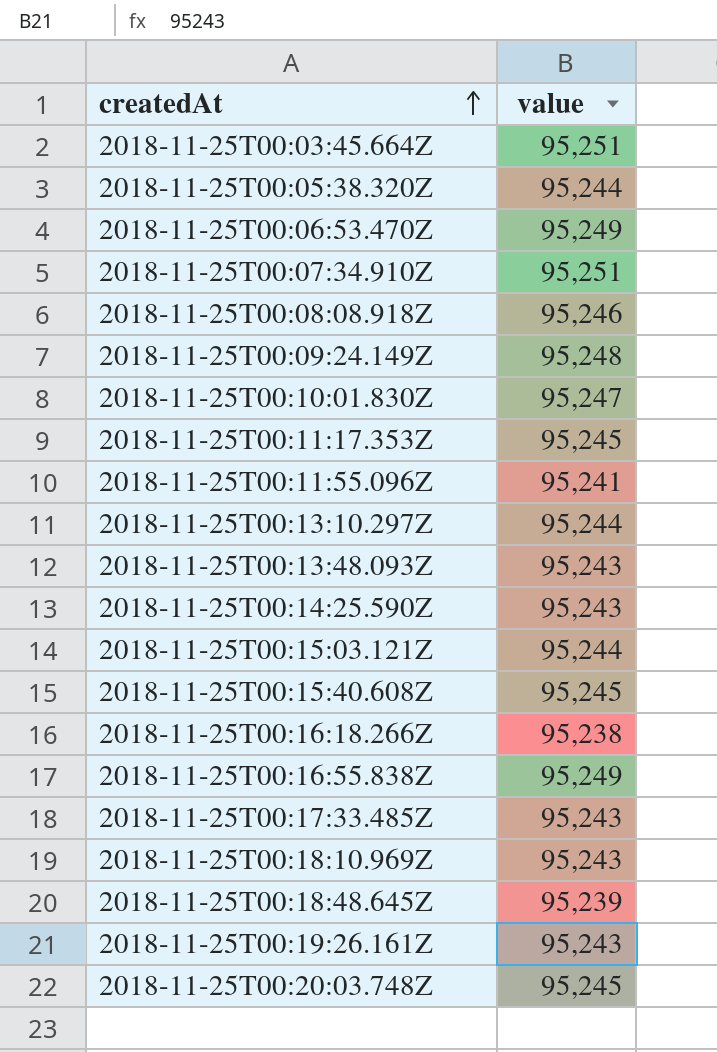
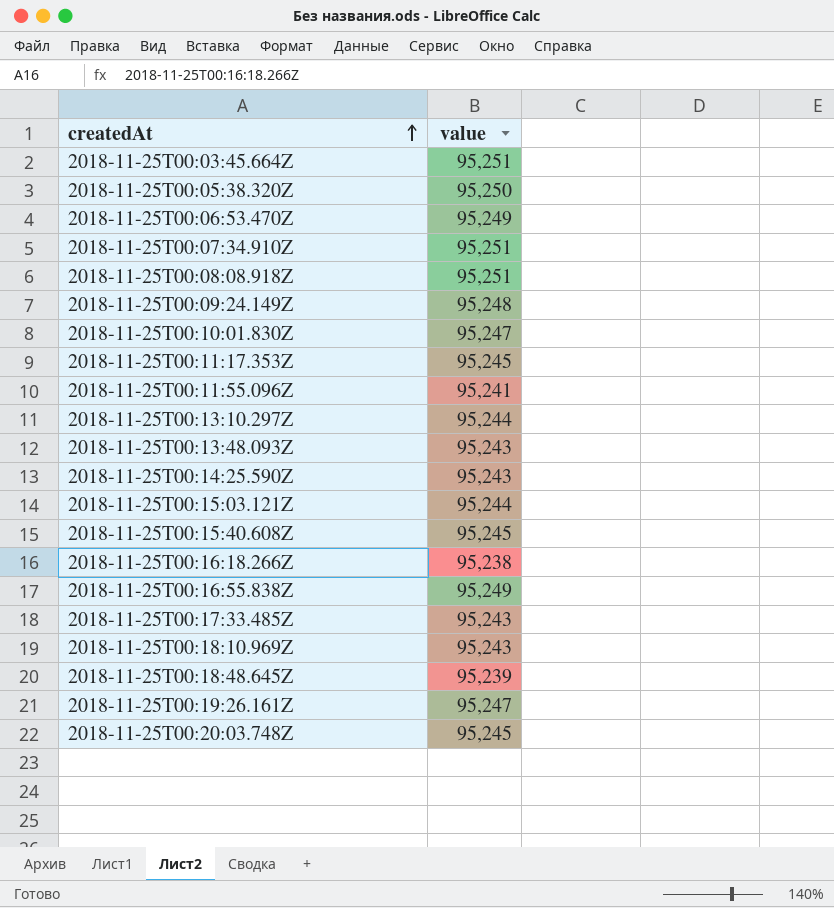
2018-11-25T00:05:38.320Z | value: 95,244 -> 95,250
2018-11-25T00:08:08.918Z | value: 95,246 -> 95,251
2018-11-25T00:19:26.161Z | value: 95,243 -> 95,247

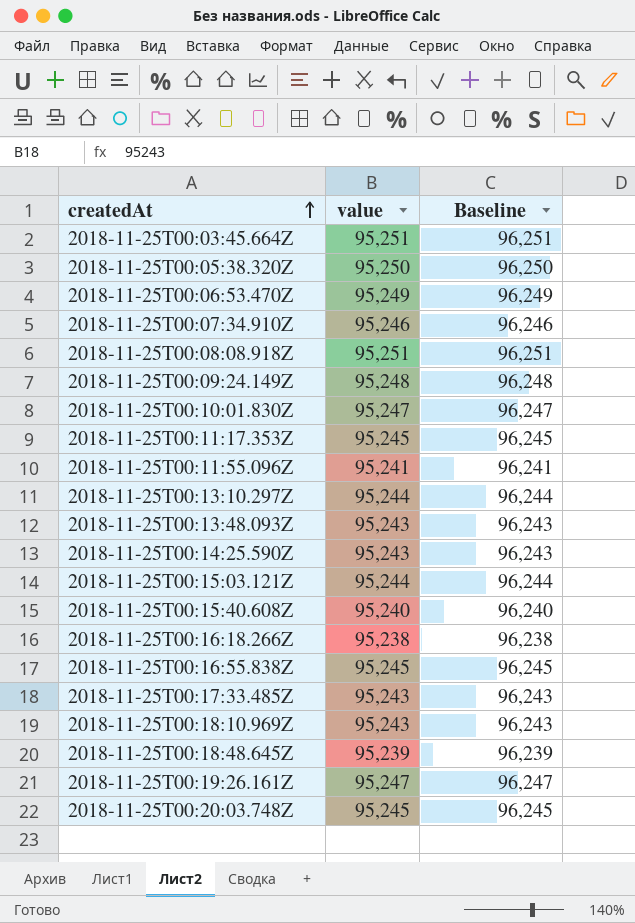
column Baseline | formula: none -> [value] + 1000
2018-11-25T00:07:34.910Z | value: 95,251 -> 95,246
2018-11-25T00:15:40.608Z | value: 95,245 -> 95,240
2018-11-25T00:16:55.838Z | value: 95,249 -> 95,245

